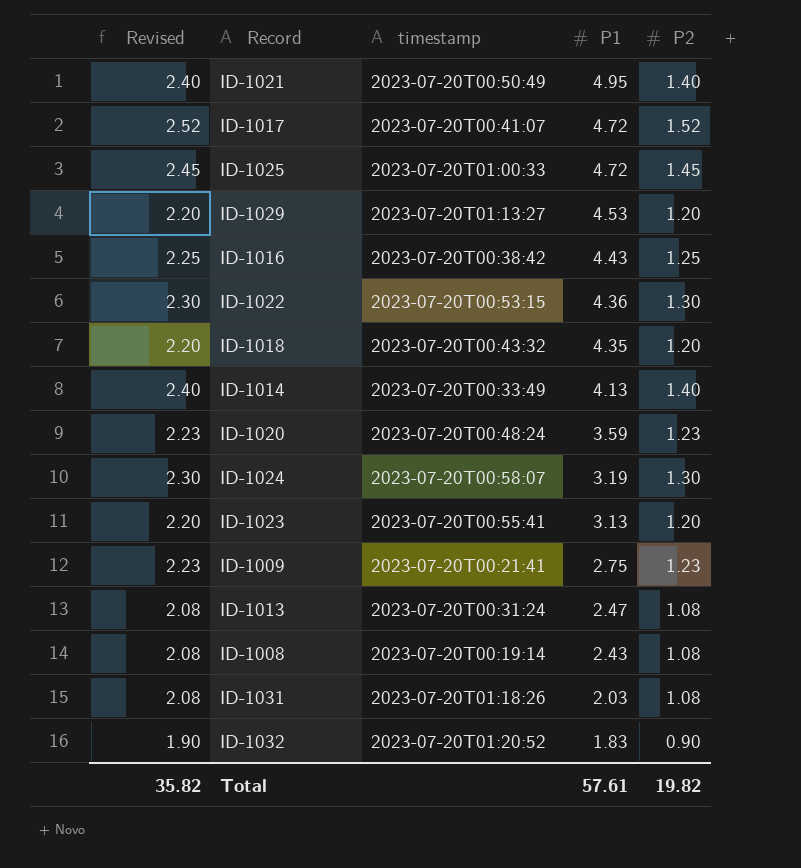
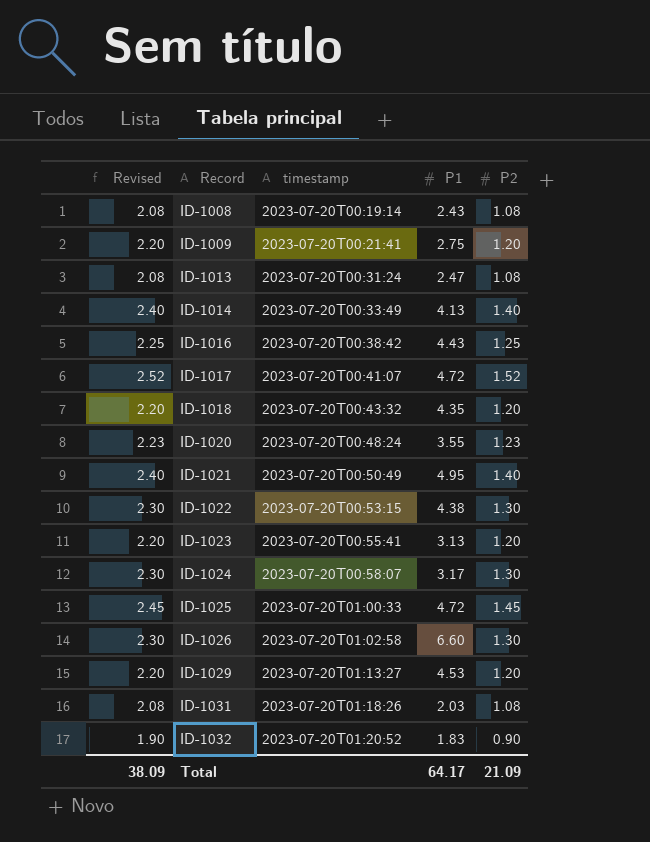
row order: P1 descending -> Record ascending
ID-1009 | Revised: 2.23 -> 2.20
ID-1009 | P2: 1.23 -> 1.20
ID-1020 | P1: 3.59 -> 3.55
ID-1022 | P1: 4.36 -> 4.38
ID-1024 | P1: 3.19 -> 3.17
row ID-1026: none -> 2.30 | 2023-07-20T01:02:58 | 6.60 | 1.30
Total | Revised: 35.82 -> 38.09
Total | P1: 57.61 -> 64.17
Total | P2: 19.82 -> 21.09

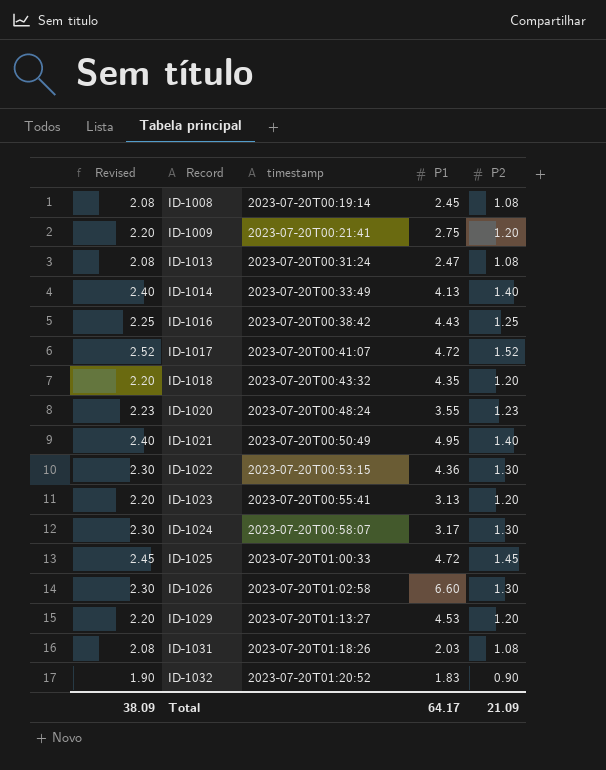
ID-1008 | P1: 2.43 -> 2.45
ID-1022 | P1: 4.38 -> 4.36

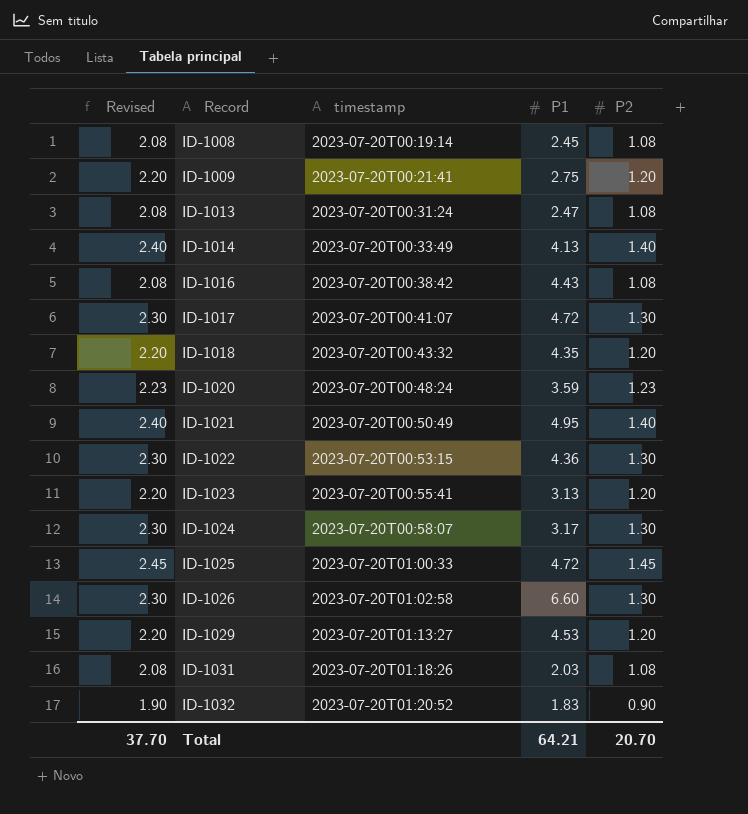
ID-1016 | Revised: 2.25 -> 2.08
ID-1016 | P2: 1.25 -> 1.08
ID-1017 | Revised: 2.52 -> 2.30
ID-1017 | P2: 1.52 -> 1.30
ID-1020 | P1: 3.55 -> 3.59
Total | Revised: 38.09 -> 37.70
Total | P1: 64.17 -> 64.21
Total | P2: 21.09 -> 20.70

